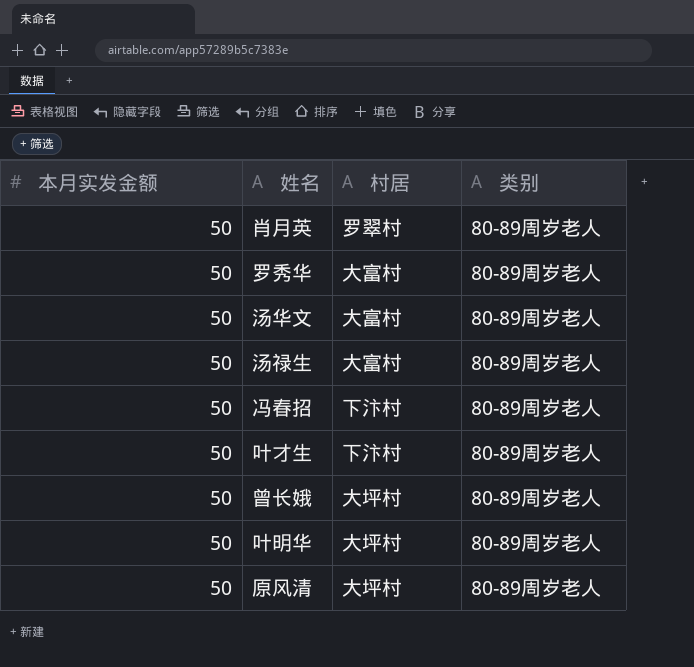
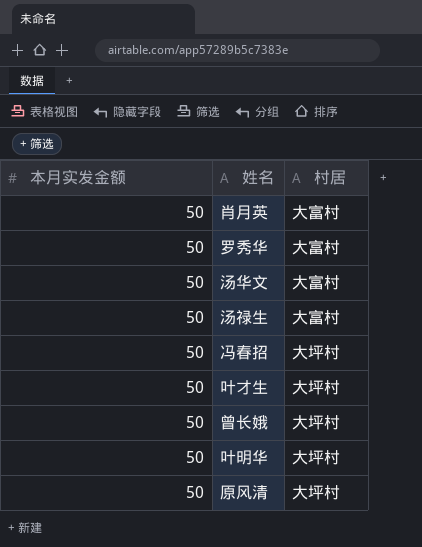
column 类别 | position: 4 -> none
肖月英 | 村居: 罗翠村 -> 大富村
冯春招 | 村居: 下汴村 -> 大坪村
叶才生 | 村居: 下汴村 -> 大坪村

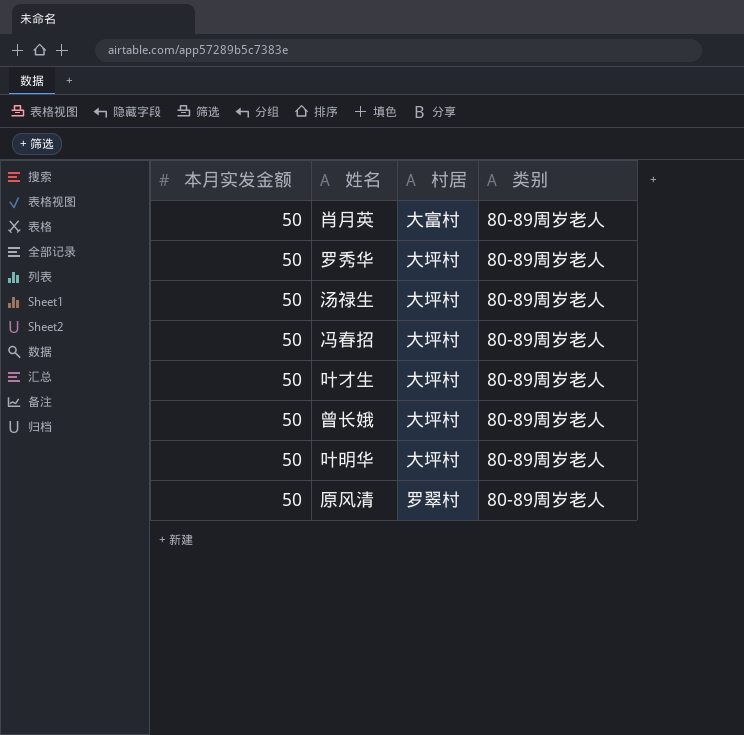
column 类别 | position: none -> 4
row 汤华文: 50 | 大富村 -> none
罗秀华 | 村居: 大富村 -> 大坪村
汤禄生 | 村居: 大富村 -> 大坪村
原风清 | 村居: 大坪村 -> 罗翠村

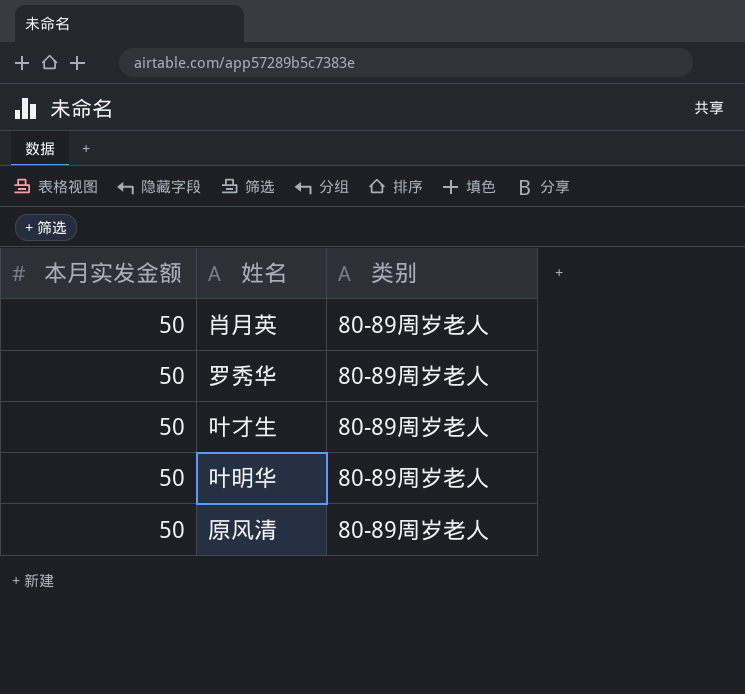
column 村居 | position: 3 -> none
row 汤禄生: 50 | 大坪村 | 80-89周岁老人 -> none
row 冯春招: 50 | 大坪村 | 80-89周岁老人 -> none
row 曾长娥: 50 | 大坪村 | 80-89周岁老人 -> none

